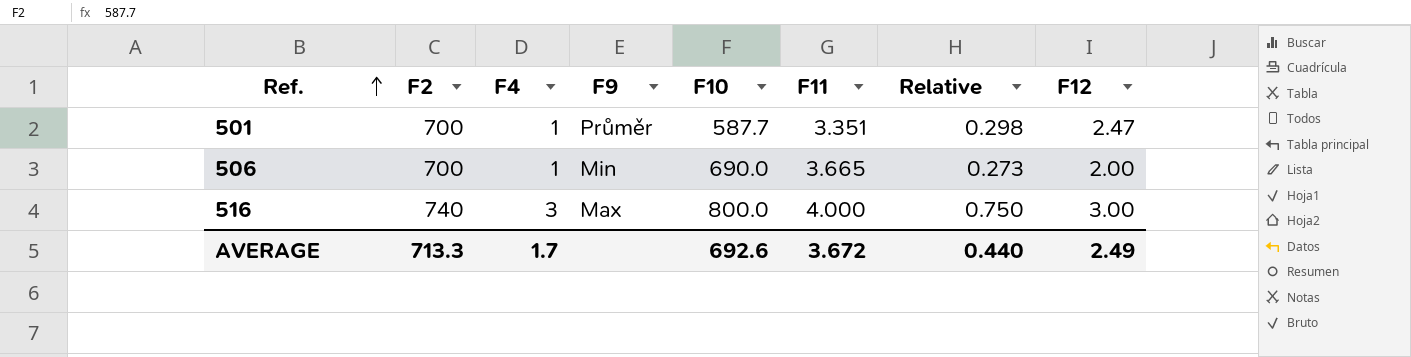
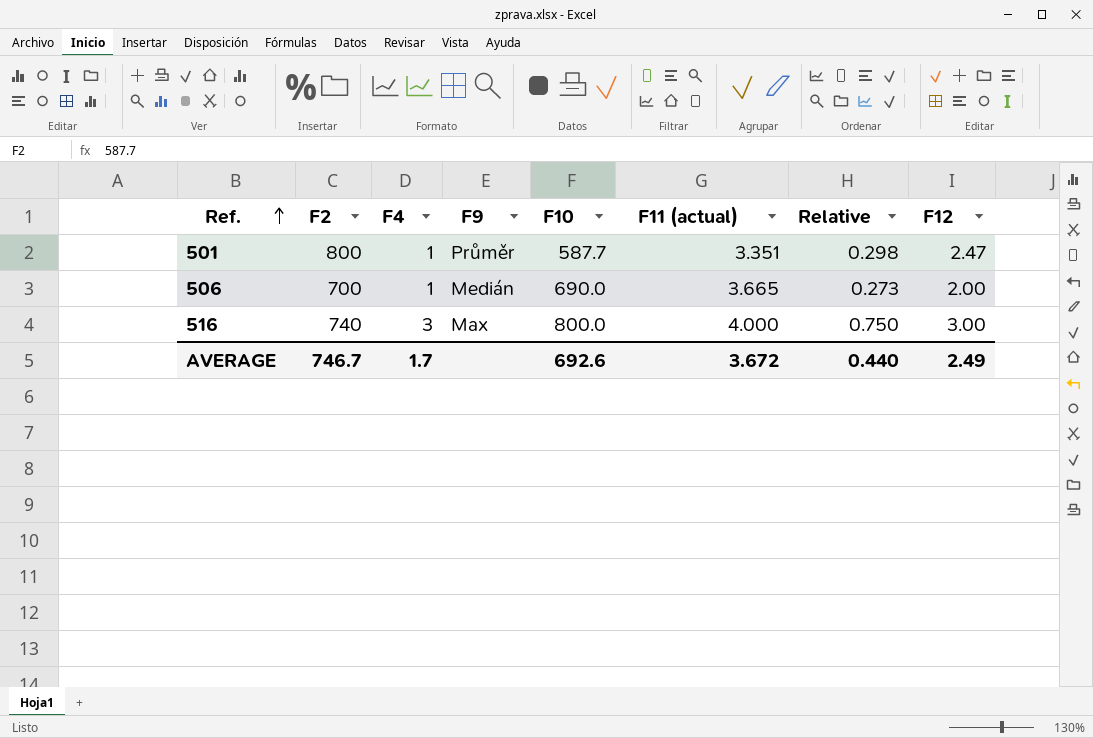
column name: F11 -> F11 (actual)
501 | F2: 700 -> 800
506 | F9: Min -> Medián
AVERAGE | F2: 713.3 -> 746.7

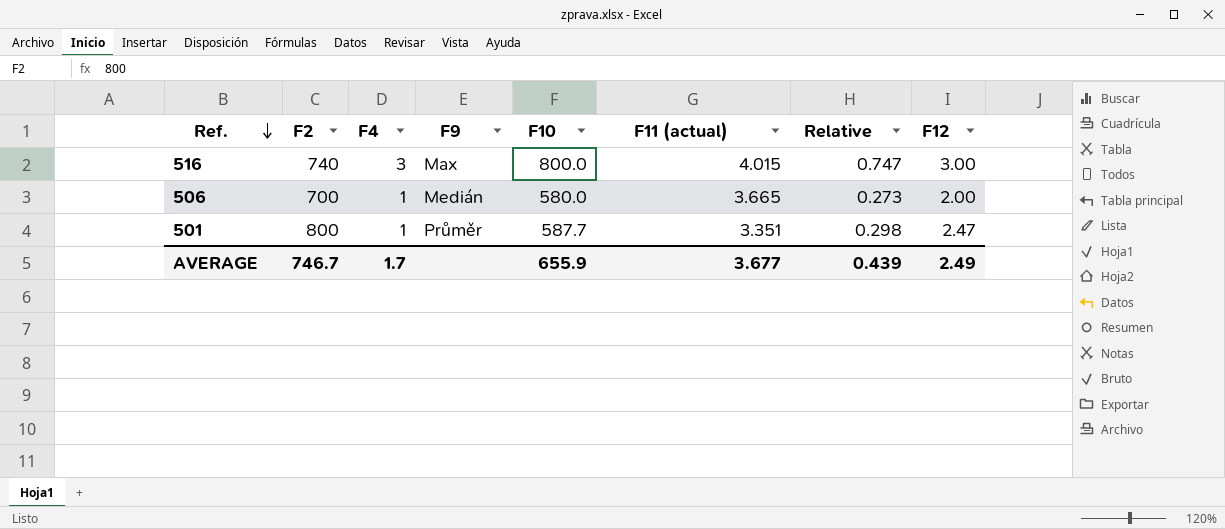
row order: Ref. ascending -> Ref. descending
516 | F11 (actual): 4.000 -> 4.015
516 | Relative: 0.750 -> 0.747
506 | F10: 690.0 -> 580.0
AVERAGE | F10: 692.6 -> 655.9
AVERAGE | F11 (actual): 3.672 -> 3.677
AVERAGE | Relative: 0.440 -> 0.439

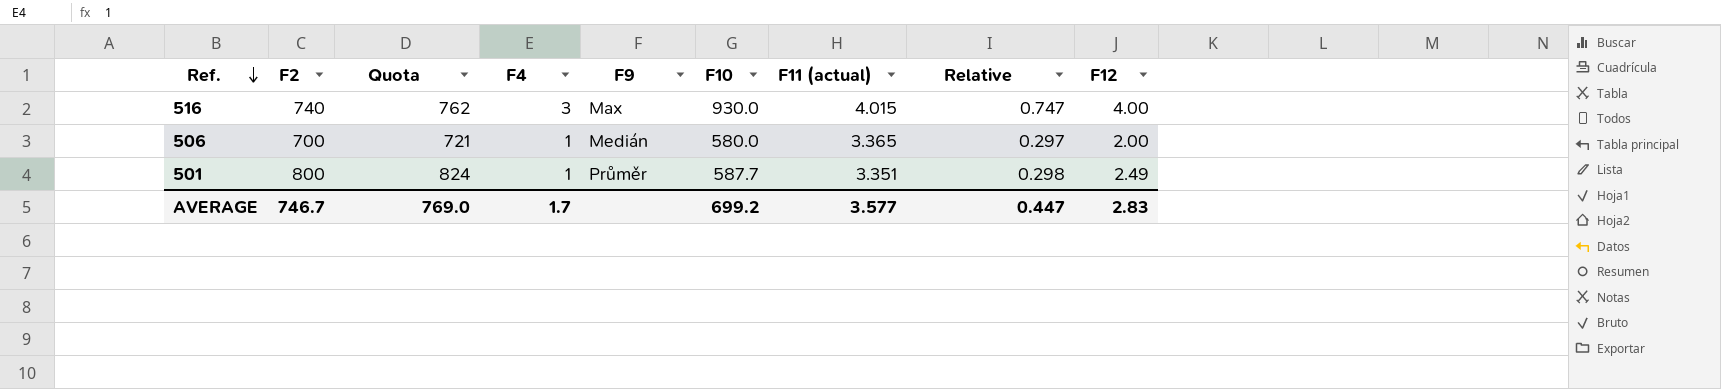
column Quota | formula: none -> [F2] * 1.03
516 | F10: 800.0 -> 930.0
516 | F12: 3.00 -> 4.00
506 | F11 (actual): 3.665 -> 3.365
506 | Relative: 0.273 -> 0.297
501 | F12: 2.47 -> 2.49
AVERAGE | F10: 655.9 -> 699.2
AVERAGE | F11 (actual): 3.677 -> 3.577
AVERAGE | Relative: 0.439 -> 0.447
AVERAGE | F12: 2.49 -> 2.83

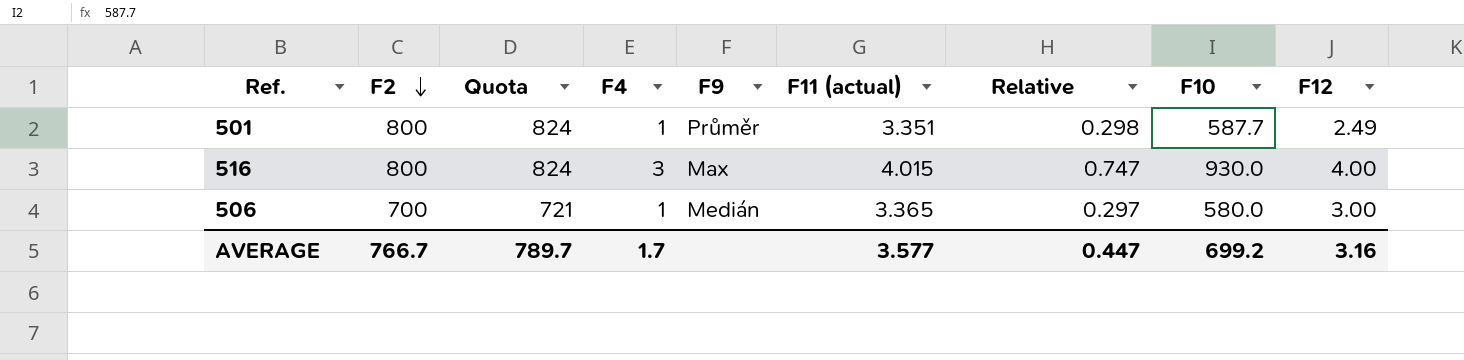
row order: Ref. descending -> F2 descending
column F10 | position: 6 -> 8
516 | F2: 740 -> 800
516 | Quota: 762 -> 824
506 | F12: 2.00 -> 3.00
AVERAGE | F2: 746.7 -> 766.7
AVERAGE | Quota: 769.0 -> 789.7
AVERAGE | F12: 2.83 -> 3.16

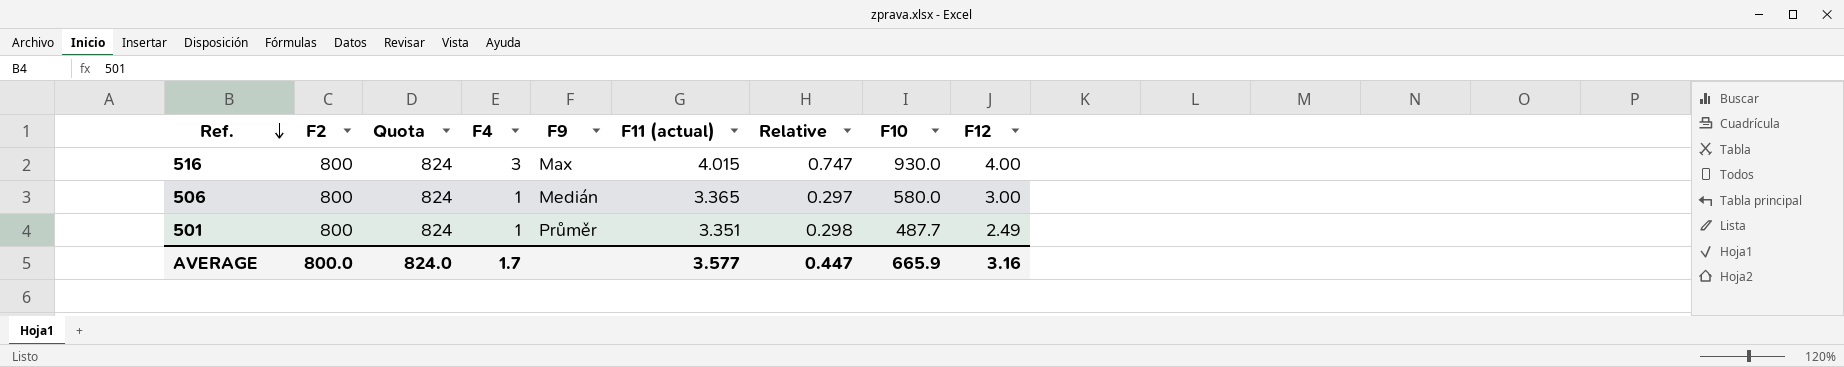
row order: F2 descending -> Ref. descending
506 | F2: 700 -> 800
506 | Quota: 721 -> 824
501 | F10: 587.7 -> 487.7
AVERAGE | F2: 766.7 -> 800.0
AVERAGE | Quota: 789.7 -> 824.0
AVERAGE | F10: 699.2 -> 665.9

